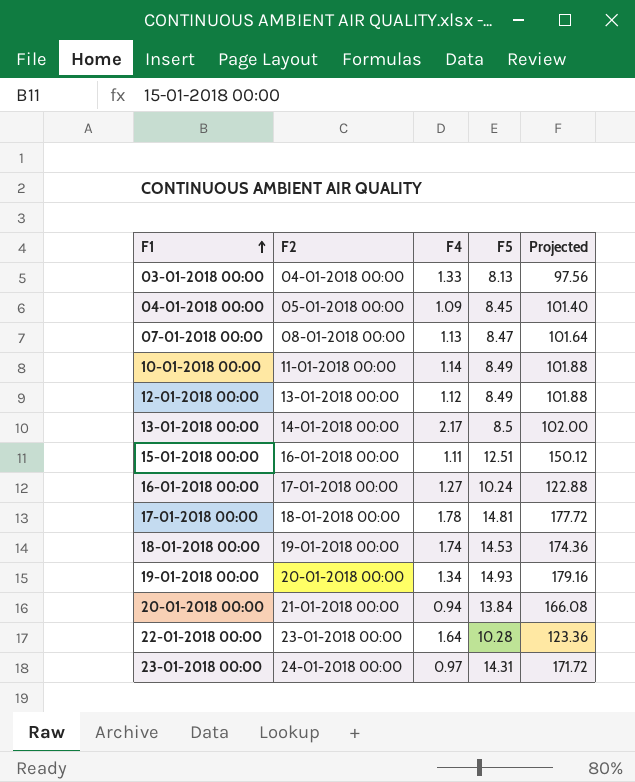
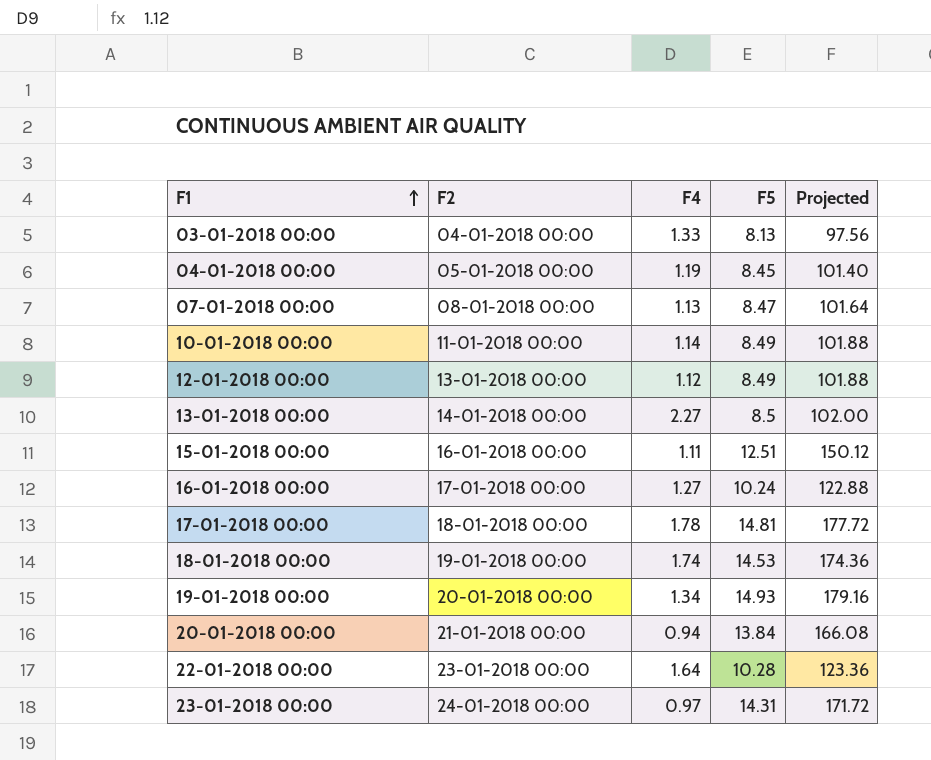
04-01-2018 00:00 | F4: 1.09 -> 1.19
13-01-2018 00:00 | F4: 2.17 -> 2.27

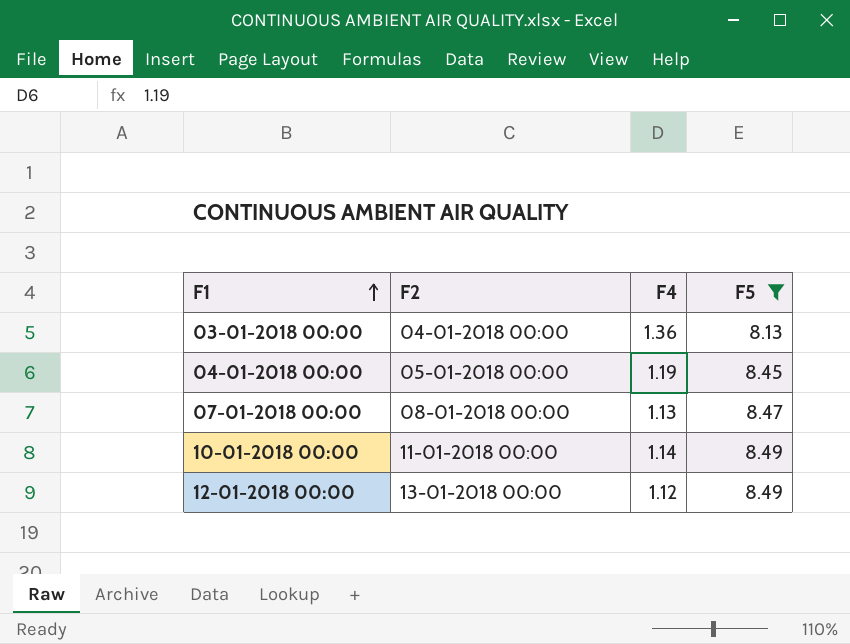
filter: none -> F5 <= 8.49
column Projected | formula: [F5] * 12 -> none
03-01-2018 00:00 | F4: 1.33 -> 1.36

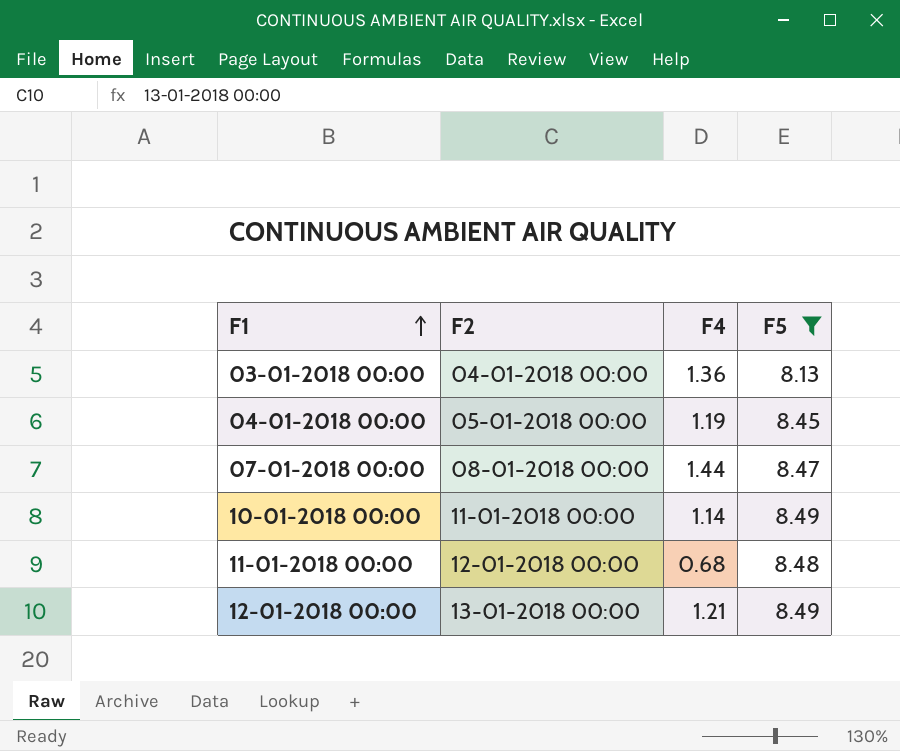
07-01-2018 00:00 | F4: 1.13 -> 1.44
row 11-01-2018 00:00: none -> 12-01-2018 00:00 | 0.68 | 8.48
12-01-2018 00:00 | F4: 1.12 -> 1.21

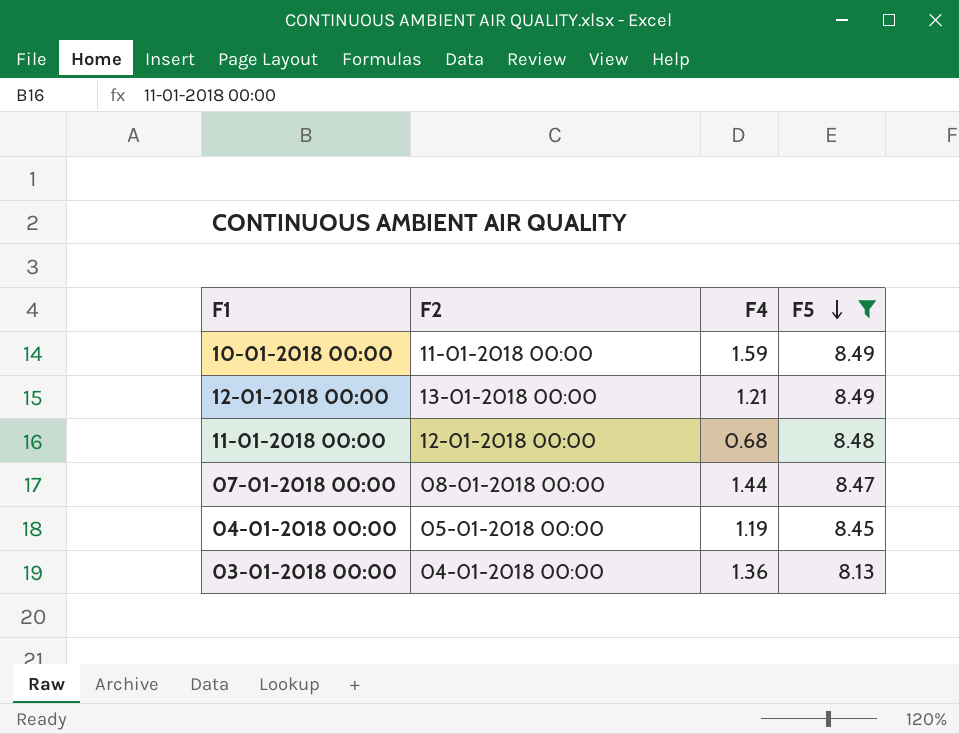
row order: F1 ascending -> F5 descending
10-01-2018 00:00 | F4: 1.14 -> 1.59

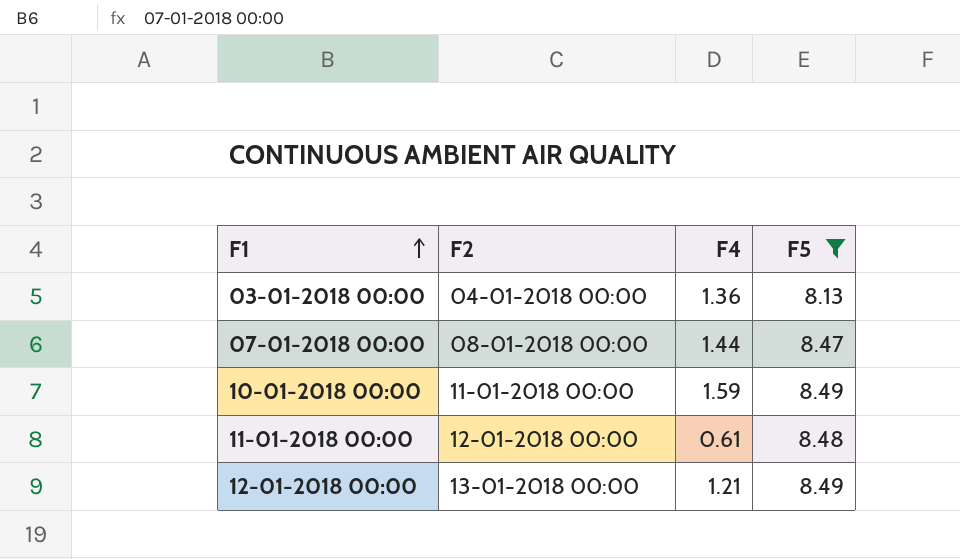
row order: F5 descending -> F1 ascending
row 04-01-2018 00:00: 05-01-2018 00:00 | 1.19 | 8.45 -> none
11-01-2018 00:00 | F4: 0.68 -> 0.61

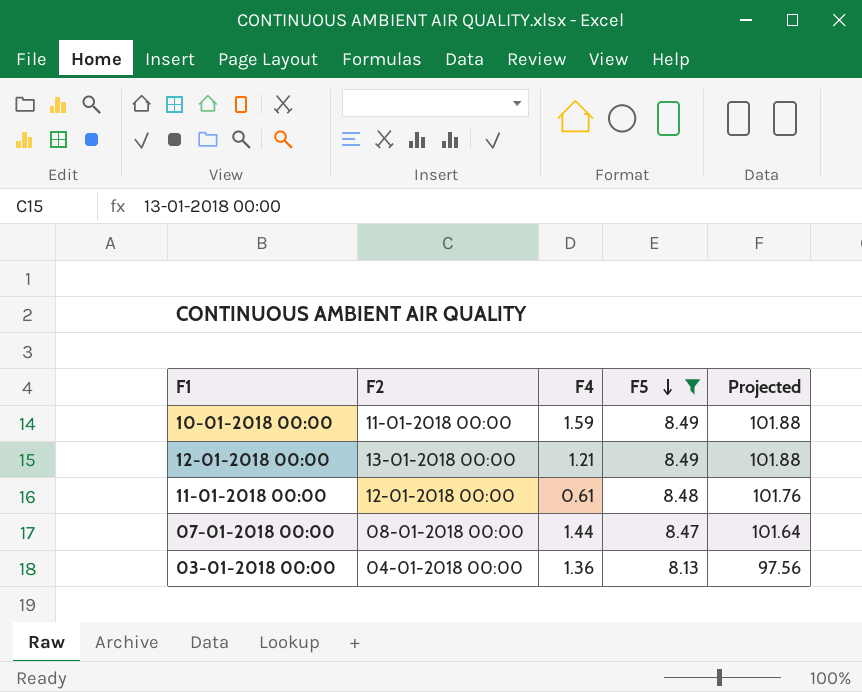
row order: F1 ascending -> F5 descending
column Projected | formula: none -> [F5] * 12

